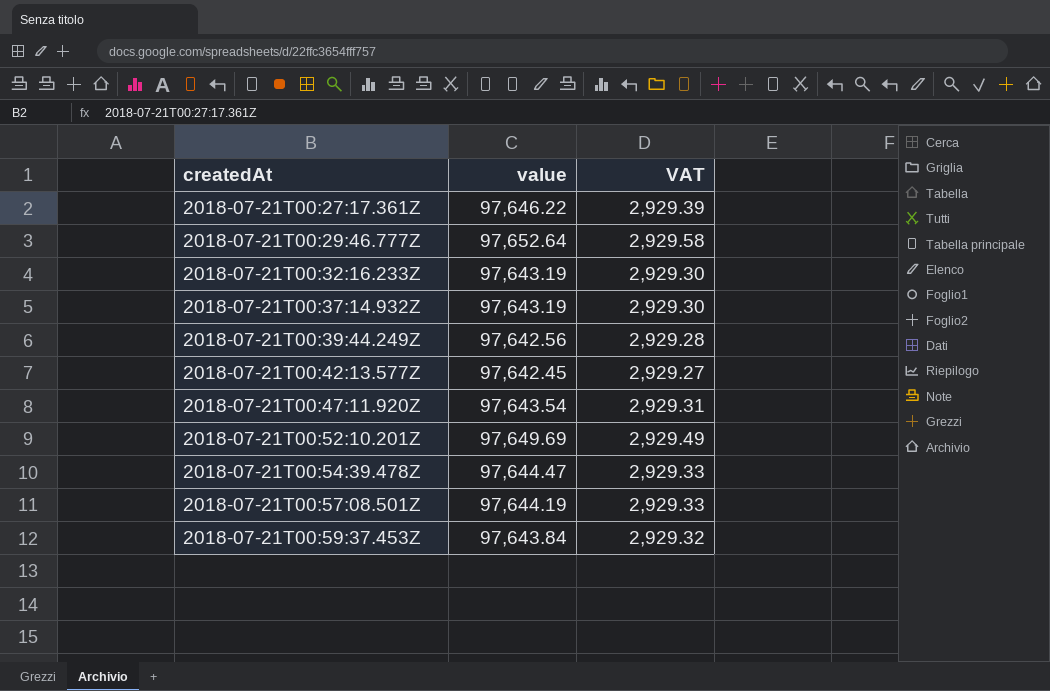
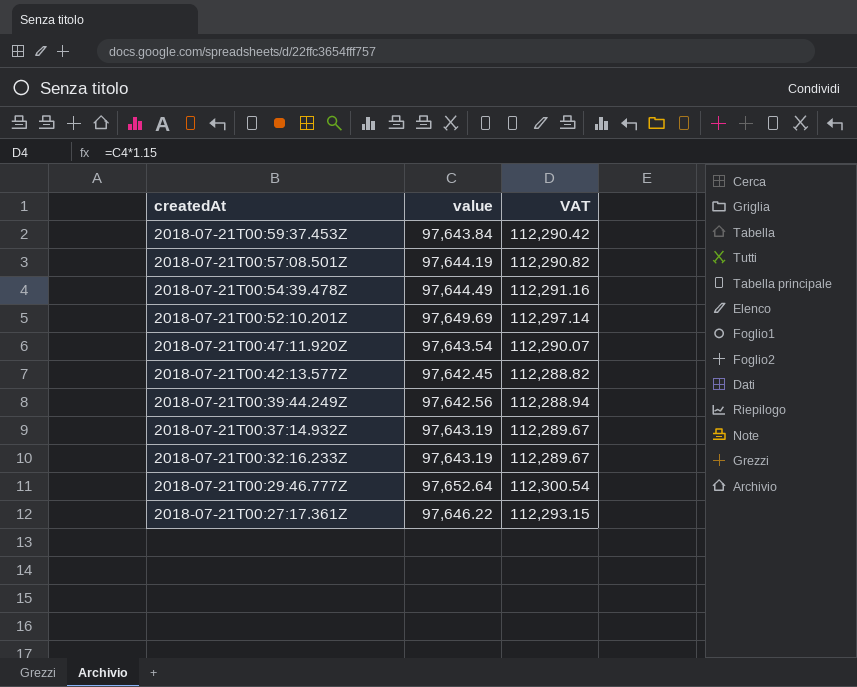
row order: createdAt ascending -> createdAt descending
column VAT | formula: [value] * 0.03 -> [value] * 1.15
2018-07-21T00:54:39.478Z | value: 97,644.47 -> 97,644.49

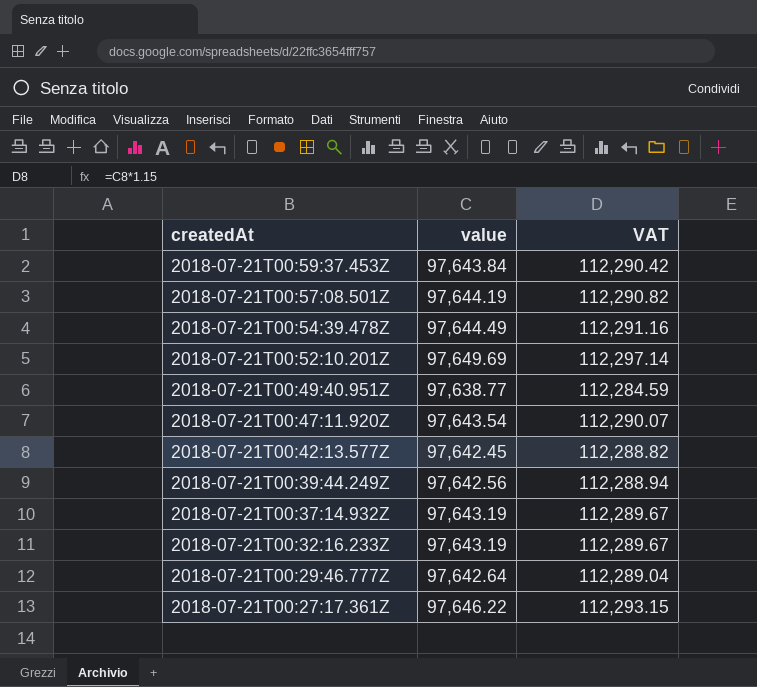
row 2018-07-21T00:49:40.951Z: none -> 97,638.77 | 112,284.59
2018-07-21T00:29:46.777Z | value: 97,652.64 -> 97,642.64
2018-07-21T00:29:46.777Z | VAT: 112,300.54 -> 112,289.04

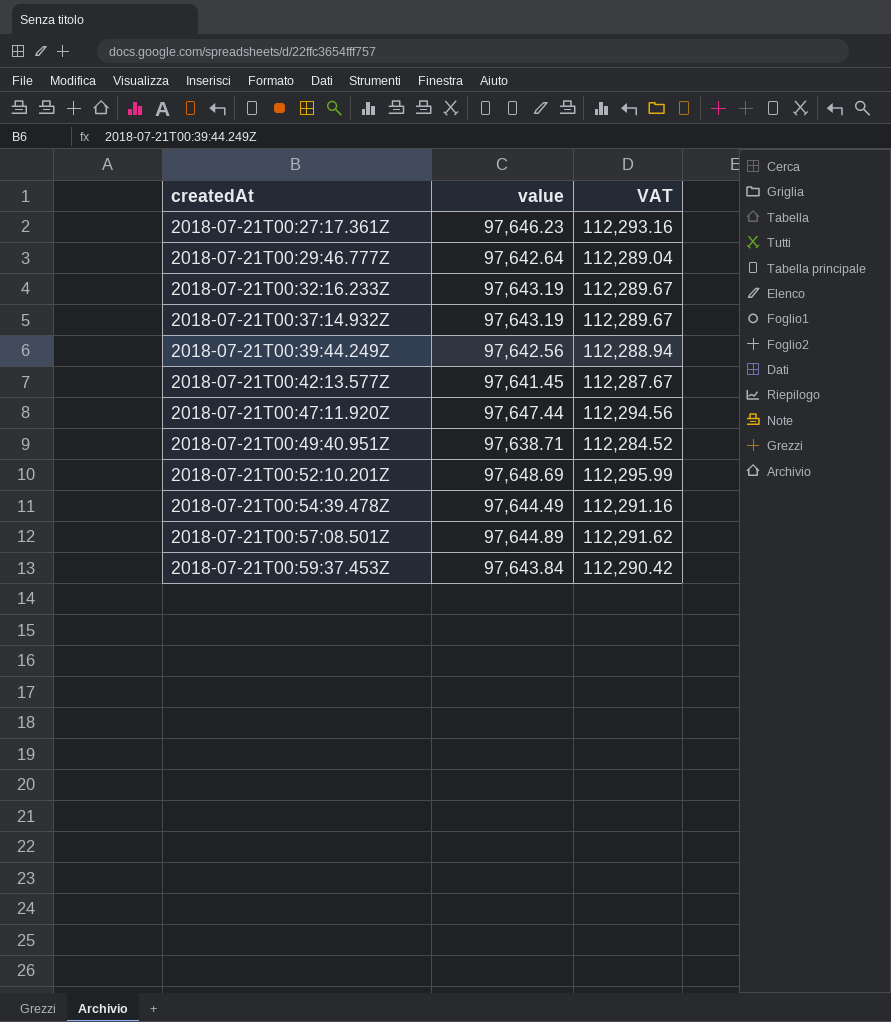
row order: createdAt descending -> createdAt ascending
2018-07-21T00:27:17.361Z | value: 97,646.22 -> 97,646.23
2018-07-21T00:27:17.361Z | VAT: 112,293.15 -> 112,293.16
2018-07-21T00:42:13.577Z | value: 97,642.45 -> 97,641.45
2018-07-21T00:42:13.577Z | VAT: 112,288.82 -> 112,287.67
2018-07-21T00:47:11.920Z | value: 97,643.54 -> 97,647.44
2018-07-21T00:47:11.920Z | VAT: 112,290.07 -> 112,294.56
2018-07-21T00:49:40.951Z | value: 97,638.77 -> 97,638.71
2018-07-21T00:49:40.951Z | VAT: 112,284.59 -> 112,284.52
2018-07-21T00:52:10.201Z | value: 97,649.69 -> 97,648.69
2018-07-21T00:52:10.201Z | VAT: 112,297.14 -> 112,295.99
2018-07-21T00:57:08.501Z | value: 97,644.19 -> 97,644.89
2018-07-21T00:57:08.501Z | VAT: 112,290.82 -> 112,291.62

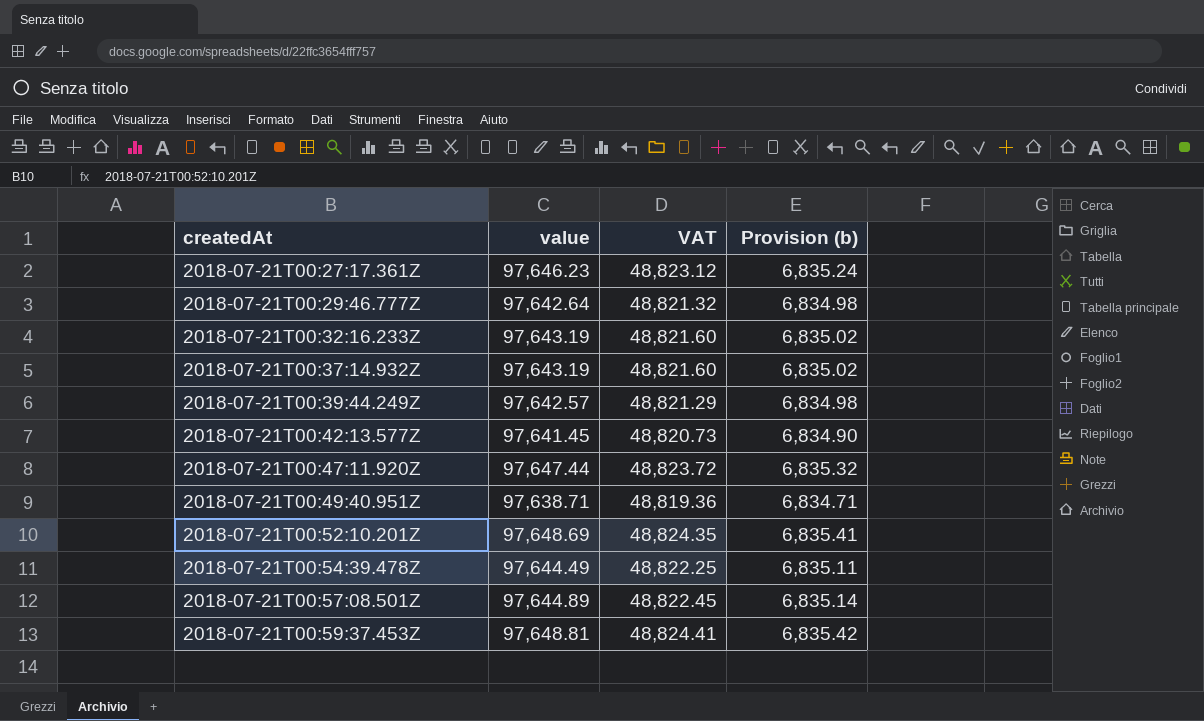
column VAT | formula: [value] * 1.15 -> [value] * 0.5
column Provision (b) | formula: none -> [value] * 0.07
2018-07-21T00:39:44.249Z | value: 97,642.56 -> 97,642.57
2018-07-21T00:59:37.453Z | value: 97,643.84 -> 97,648.81

